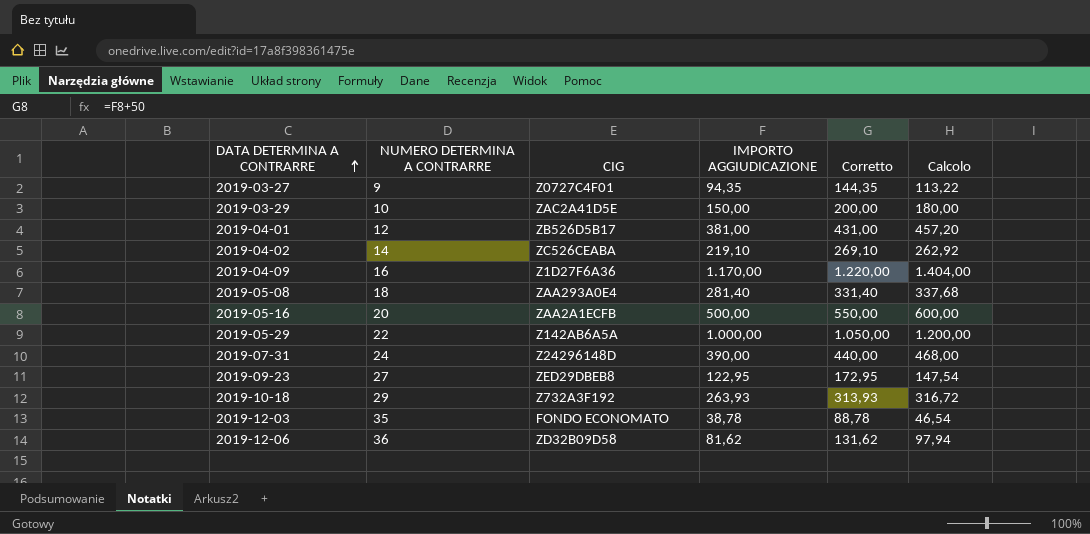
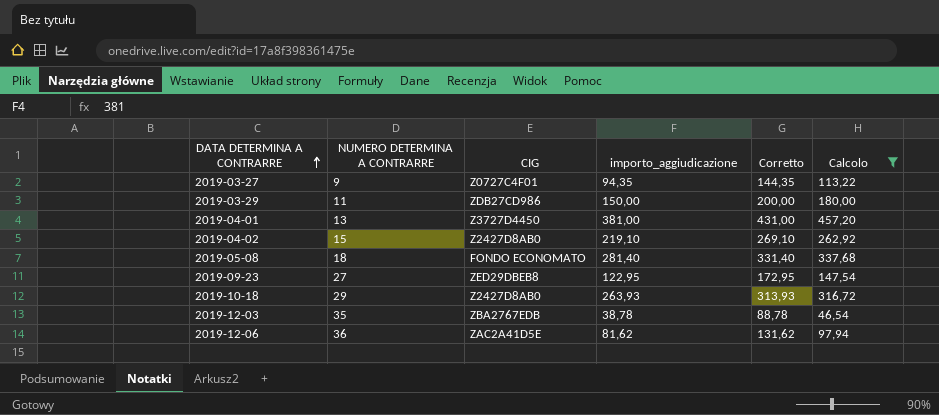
filter: none -> Calcolo <= 457,20
column name: IMPORTO AGGIUDICAZIONE -> importo_aggiudicazione
2019-03-29 | NUMERO DETERMINA A CONTRARRE: 10 -> 11
2019-03-29 | CIG: ZAC2A41D5E -> ZDB27CD986
2019-04-01 | NUMERO DETERMINA A CONTRARRE: 12 -> 13
2019-04-01 | CIG: ZB526D5B17 -> Z3727D4450
2019-04-02 | NUMERO DETERMINA A CONTRARRE: 14 -> 15
2019-04-02 | CIG: ZC526CEABA -> Z2427D8AB0
2019-05-08 | CIG: ZAA293A0E4 -> FONDO ECONOMATO
2019-10-18 | CIG: Z732A3F192 -> Z2427D8AB0
2019-12-03 | CIG: FONDO ECONOMATO -> ZBA2767EDB
2019-12-06 | CIG: ZD32B09D58 -> ZAC2A41D5E

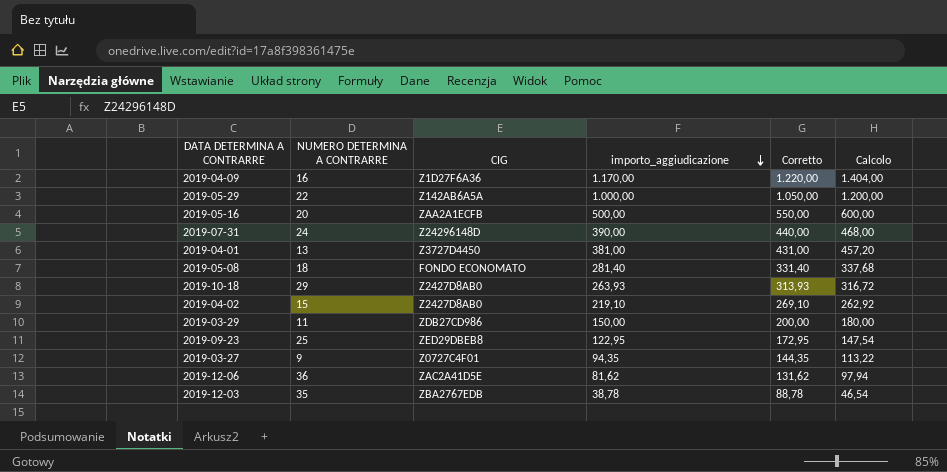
filter: Calcolo <= 457,20 -> none
row order: DATA DETERMINA A CONTRARRE ascending -> importo_aggiudicazione descending
2019-09-23 | NUMERO DETERMINA A CONTRARRE: 27 -> 25

